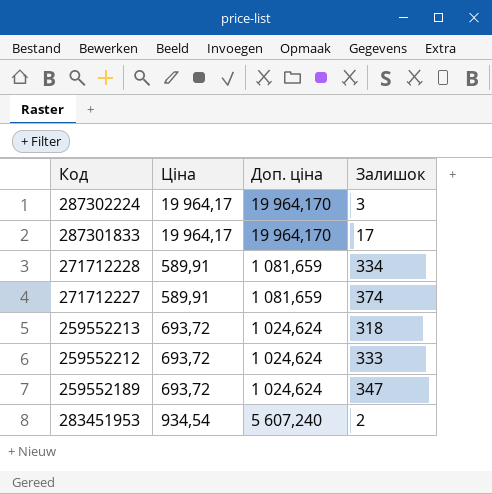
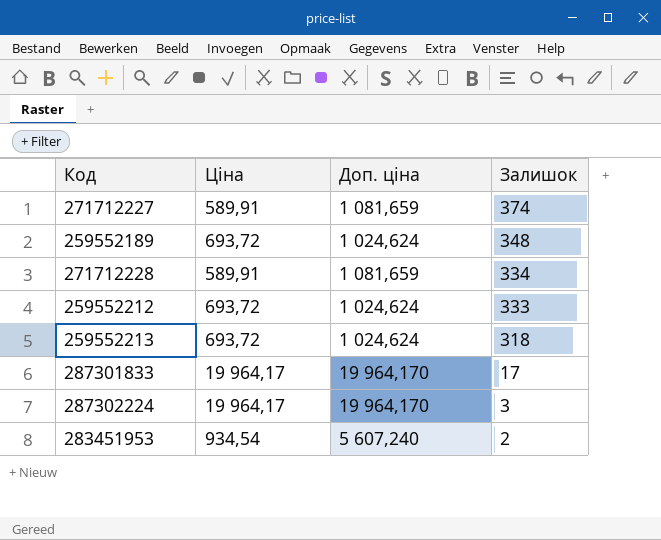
row order: none -> Залишок descending
259552189 | Залишок: 347 -> 348

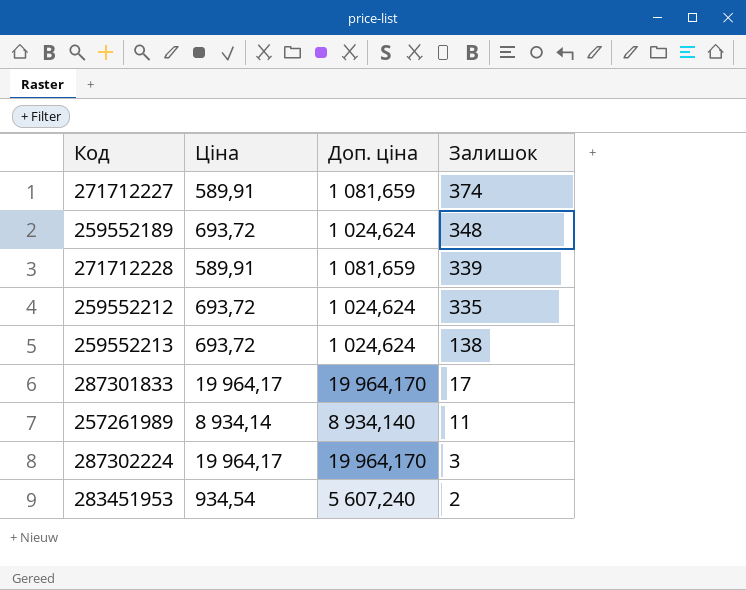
271712228 | Залишок: 334 -> 339
259552212 | Залишок: 333 -> 335
259552213 | Залишок: 318 -> 138
row 257261989: none -> 8 934,14 | 8 934,140 | 11

